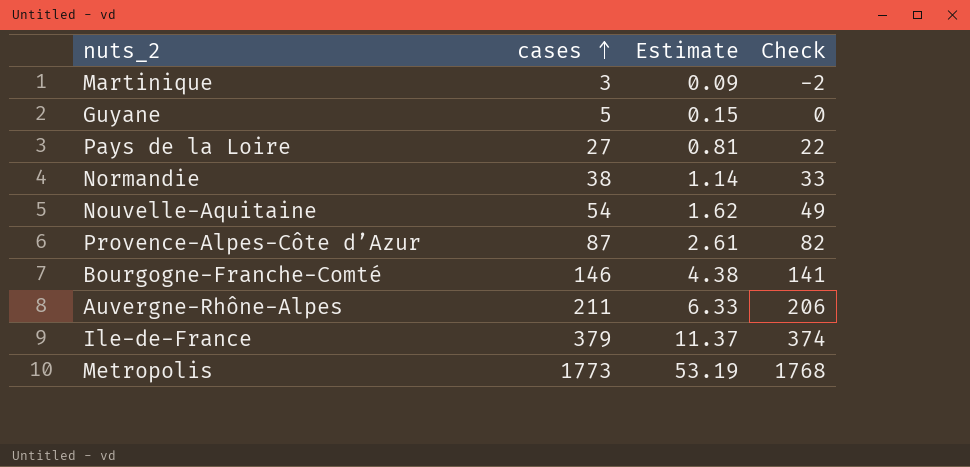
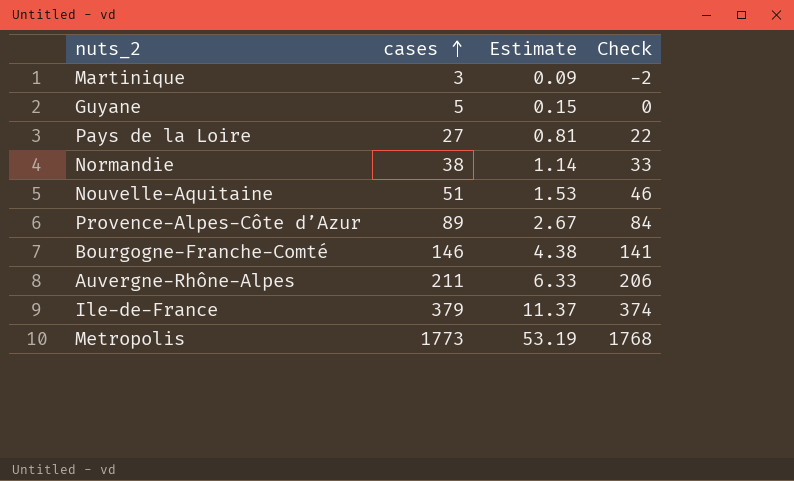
Nouvelle-Aquitaine | cases: 54 -> 51
Nouvelle-Aquitaine | Estimate: 1.62 -> 1.53
Nouvelle-Aquitaine | Check: 49 -> 46
Provence-Alpes-Côte d’Azur | cases: 87 -> 89
Provence-Alpes-Côte d’Azur | Estimate: 2.61 -> 2.67
Provence-Alpes-Côte d’Azur | Check: 82 -> 84

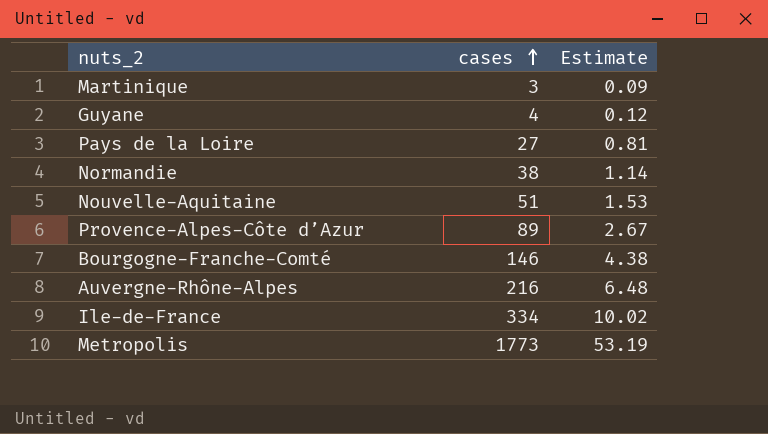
column Check | formula: [cases] - 5 -> none
Guyane | cases: 5 -> 4
Guyane | Estimate: 0.15 -> 0.12
Auvergne-Rhône-Alpes | cases: 211 -> 216
Auvergne-Rhône-Alpes | Estimate: 6.33 -> 6.48
Ile-de-France | cases: 379 -> 334
Ile-de-France | Estimate: 11.37 -> 10.02

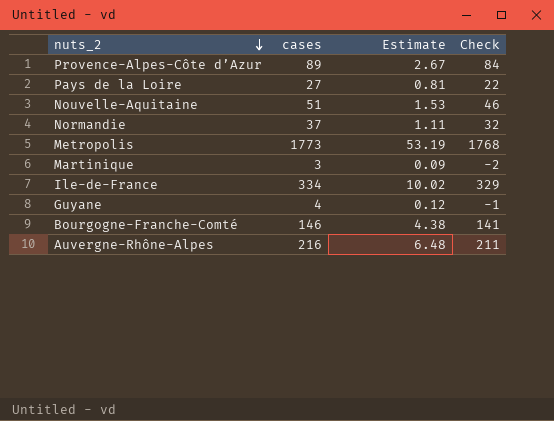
row order: cases ascending -> nuts_2 descending
column Check | formula: none -> [cases] - 5
Normandie | cases: 38 -> 37
Normandie | Estimate: 1.14 -> 1.11

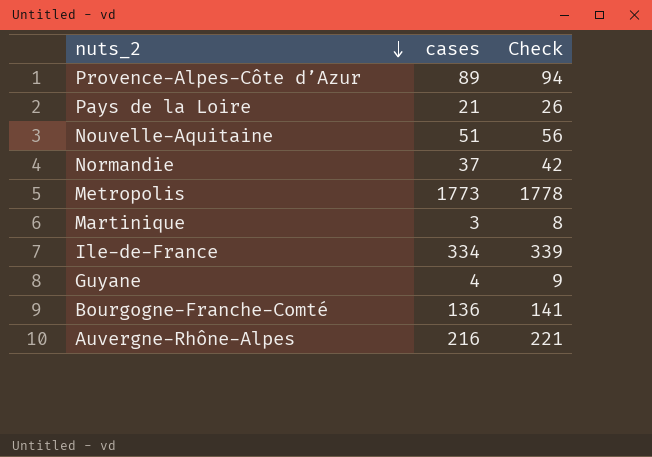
column Estimate | formula: [cases] * 0.03 -> none
column Check | formula: [cases] - 5 -> [cases] + 5
Pays de la Loire | cases: 27 -> 21
Bourgogne-Franche-Comté | cases: 146 -> 136

